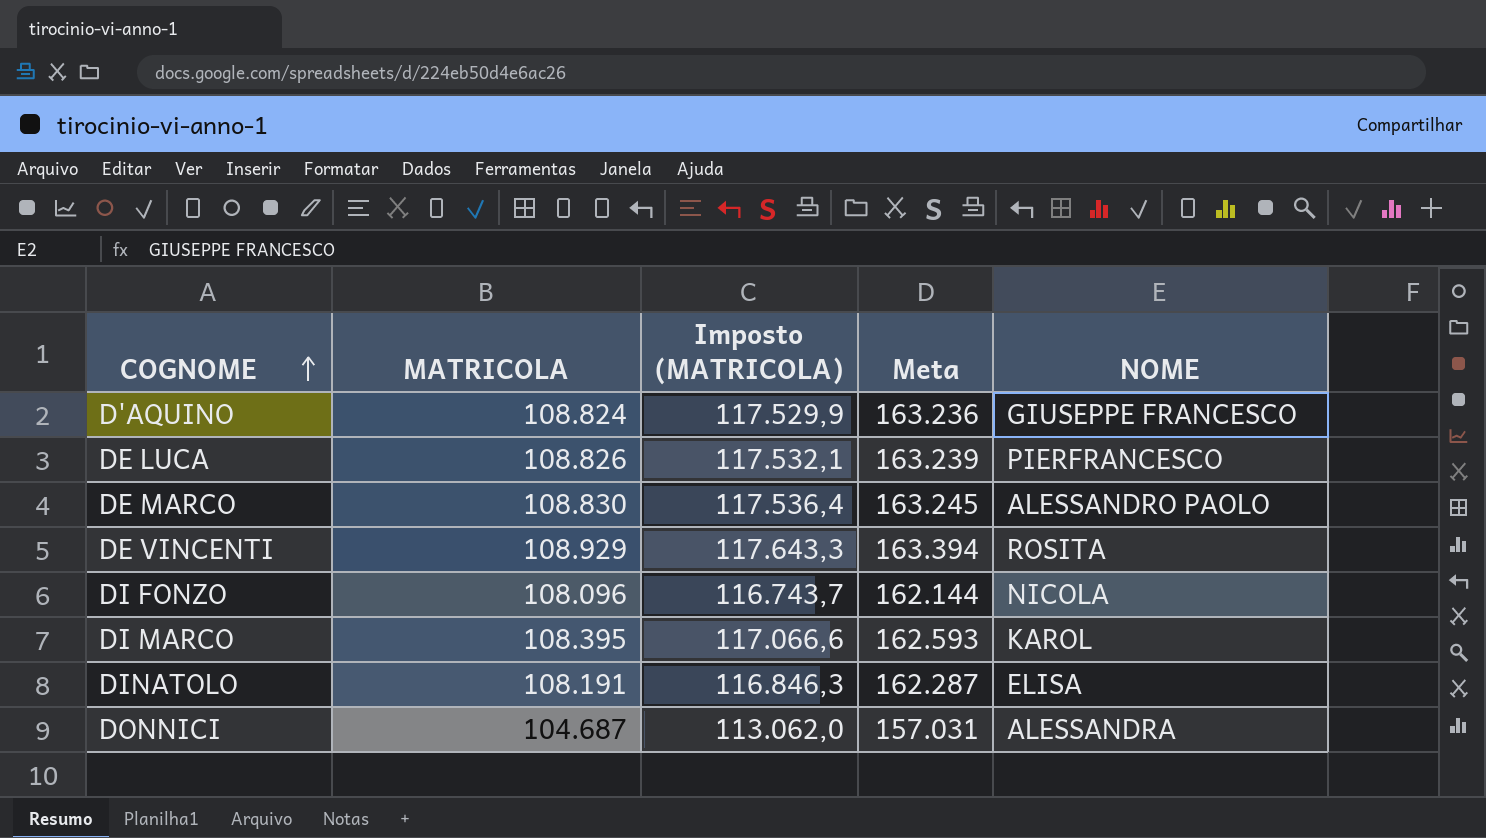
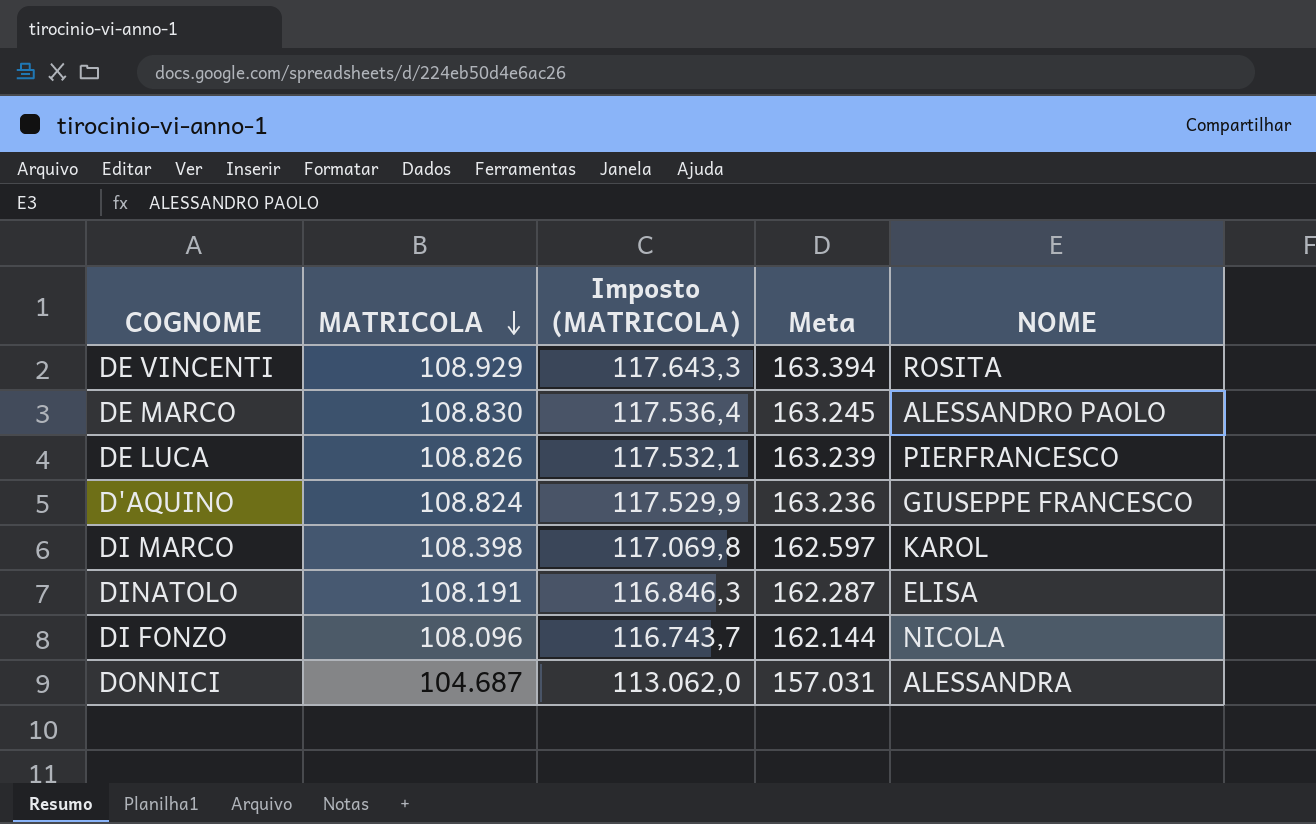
row order: COGNOME ascending -> MATRICOLA descending
DI MARCO | MATRICOLA: 108.395 -> 108.398
DI MARCO | Imposto (MATRICOLA): 117.066,6 -> 117.069,8
DI MARCO | Meta: 162.593 -> 162.597

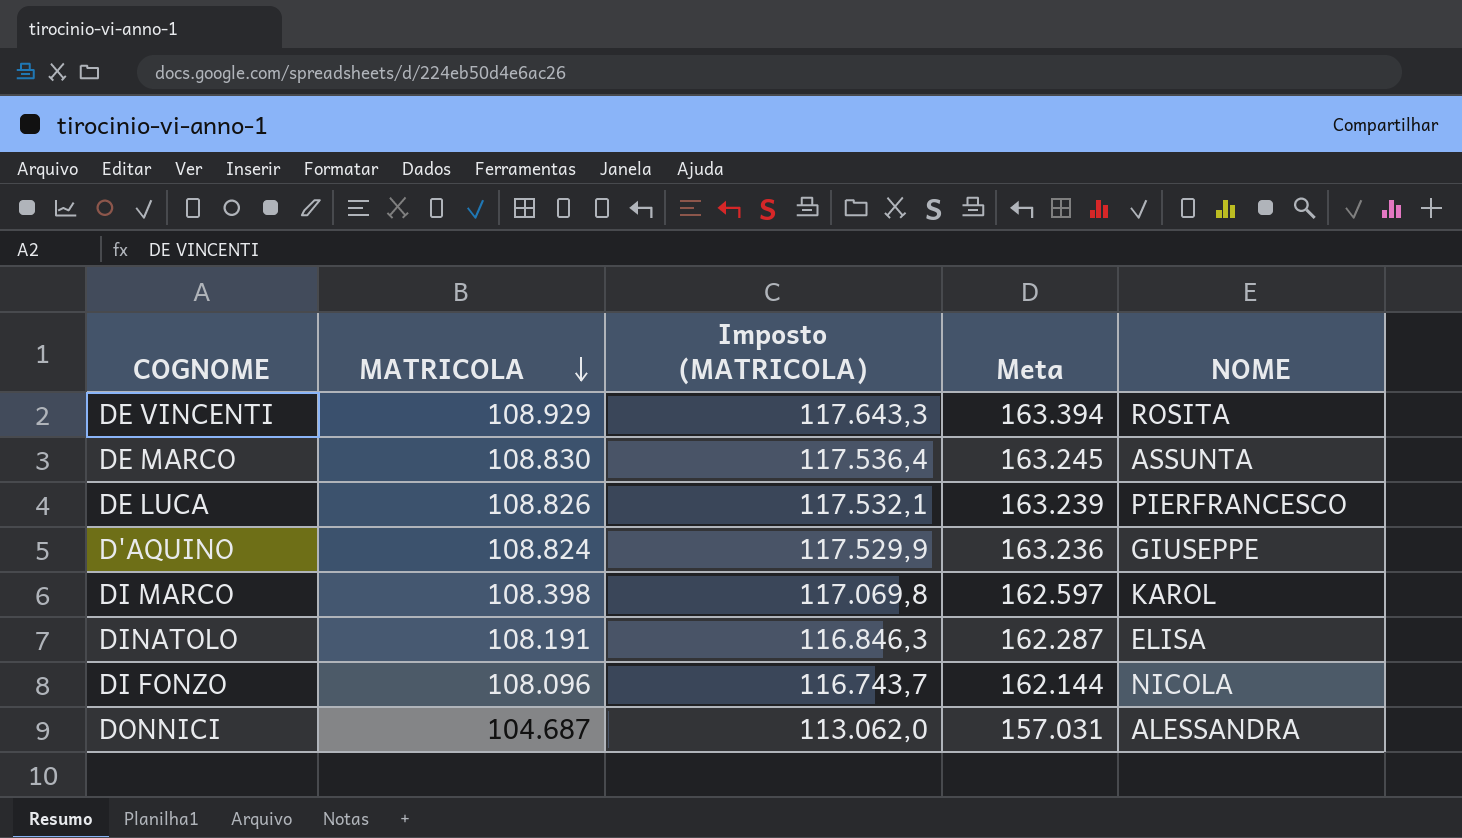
DE MARCO | NOME: ALESSANDRO PAOLO -> ASSUNTA
D'AQUINO | NOME: GIUSEPPE FRANCESCO -> GIUSEPPE

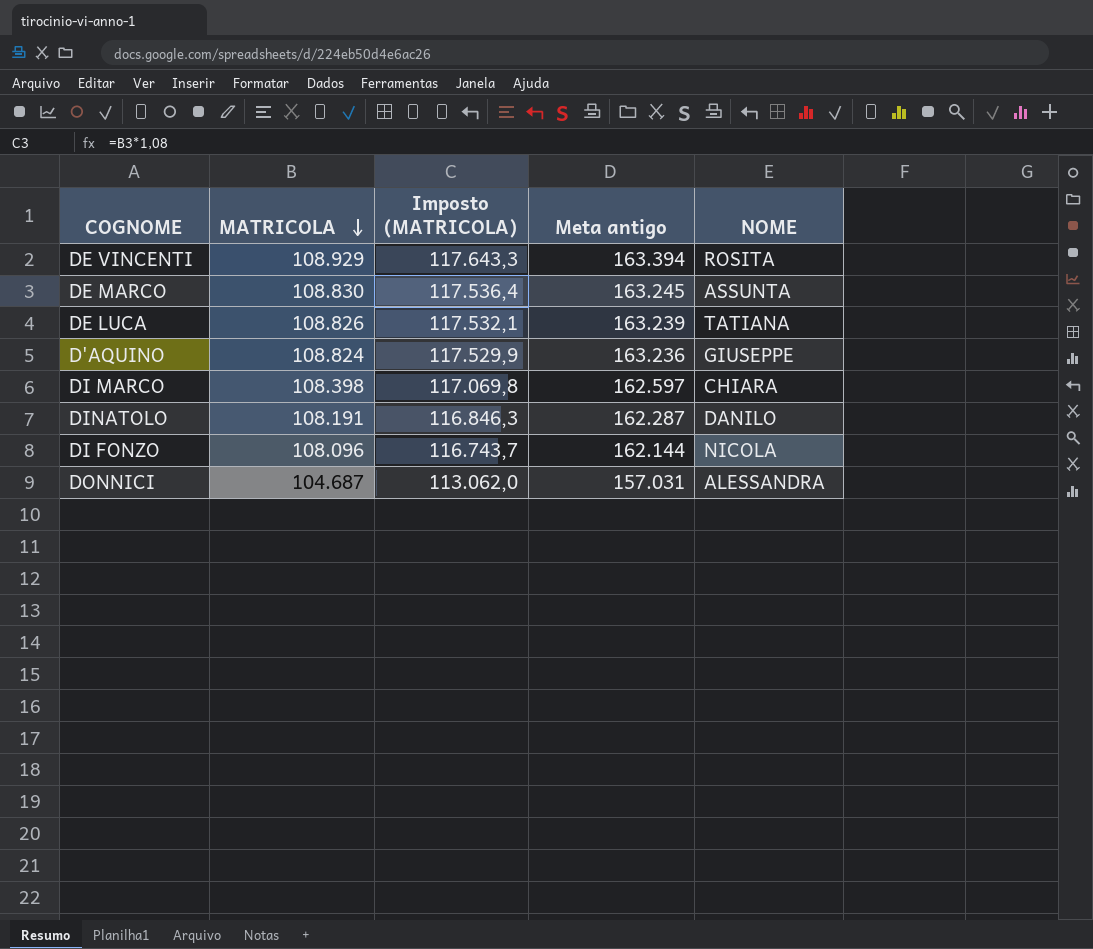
column name: Meta -> Meta antigo
DE LUCA | NOME: PIERFRANCESCO -> TATIANA
DI MARCO | NOME: KAROL -> CHIARA
DINATOLO | NOME: ELISA -> DANILO

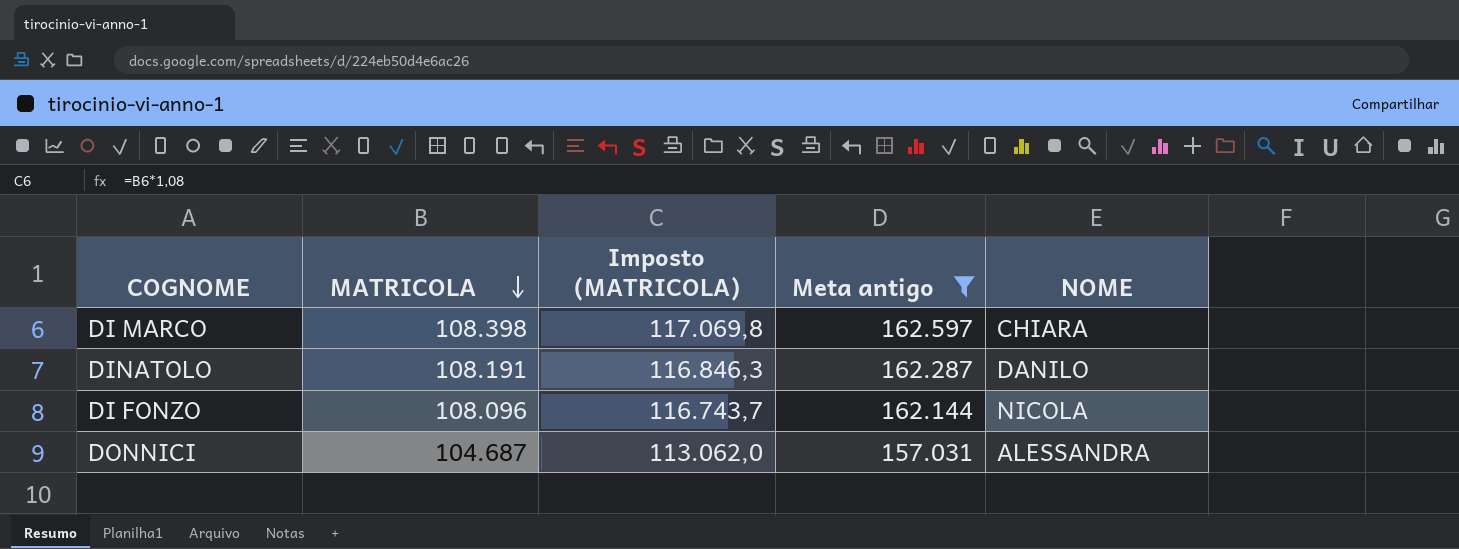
filter: none -> Meta antigo <= 162.597

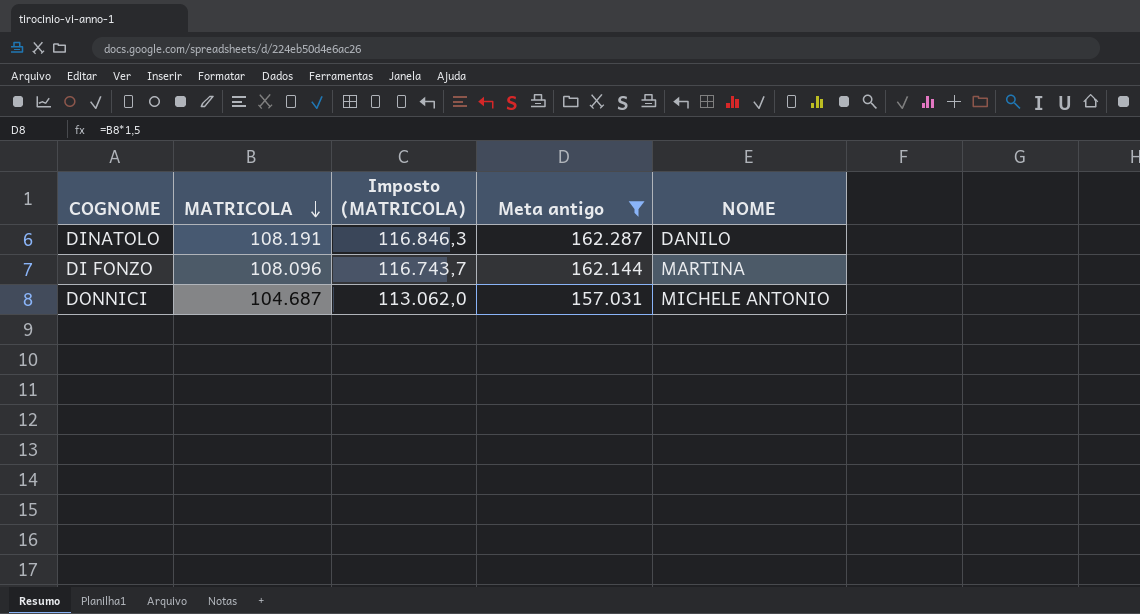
row DI MARCO: 108.398 | 117.069,8 | 162.597 | CHIARA -> none
DI FONZO | NOME: NICOLA -> MARTINA
DONNICI | NOME: ALESSANDRA -> MICHELE ANTONIO

